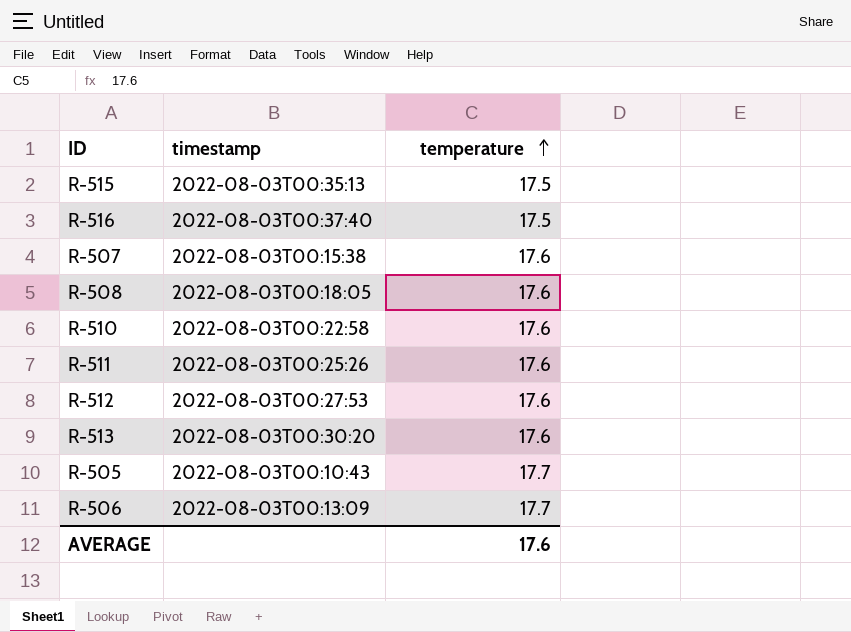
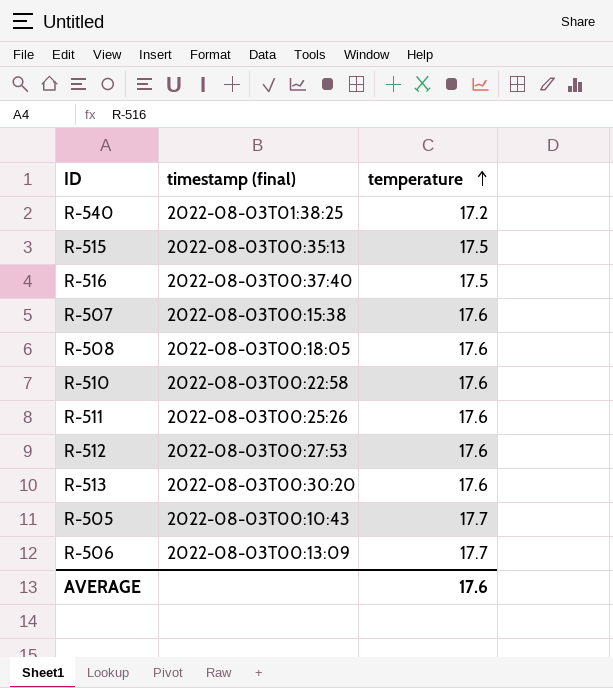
column name: timestamp -> timestamp (final)
row R-540: none -> 2022-08-03T01:38:25 | 17.2

